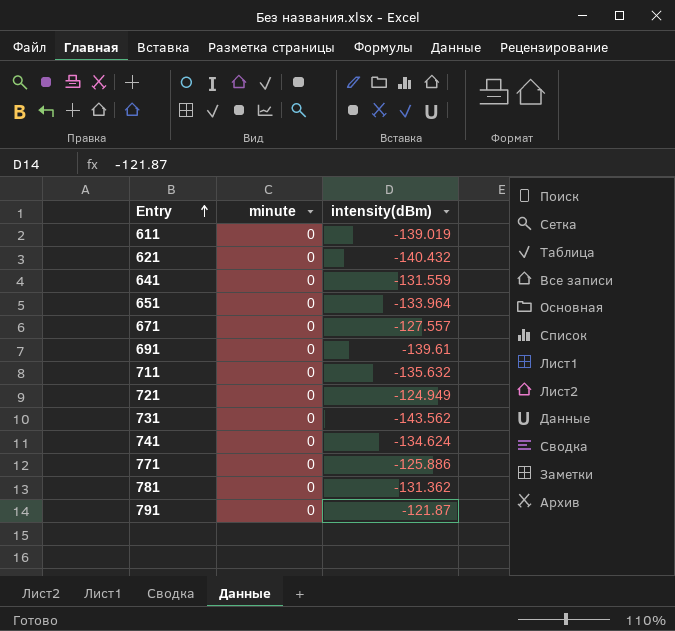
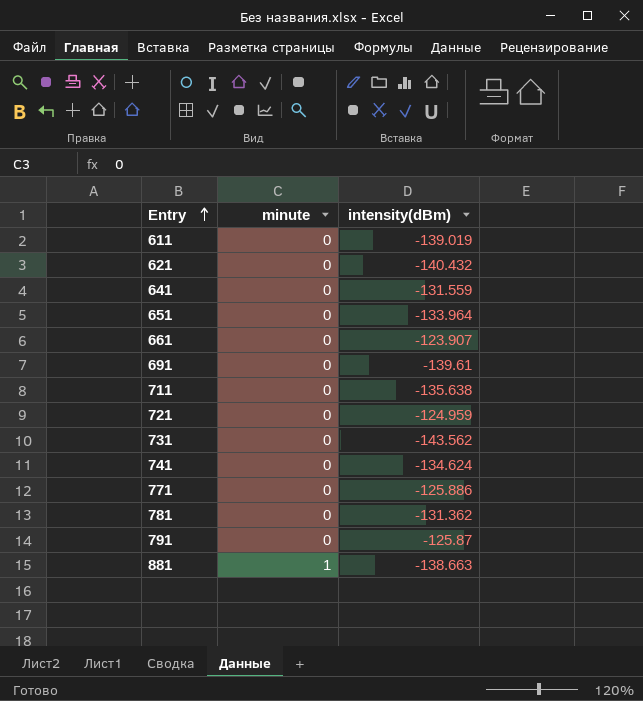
row 671: 0 | -127.557 -> none
row 661: none -> 0 | -123.907
711 | intensity(dBm): -135.632 -> -135.638
721 | intensity(dBm): -124.949 -> -124.959
791 | intensity(dBm): -121.87 -> -125.87
row 881: none -> 1 | -138.663

